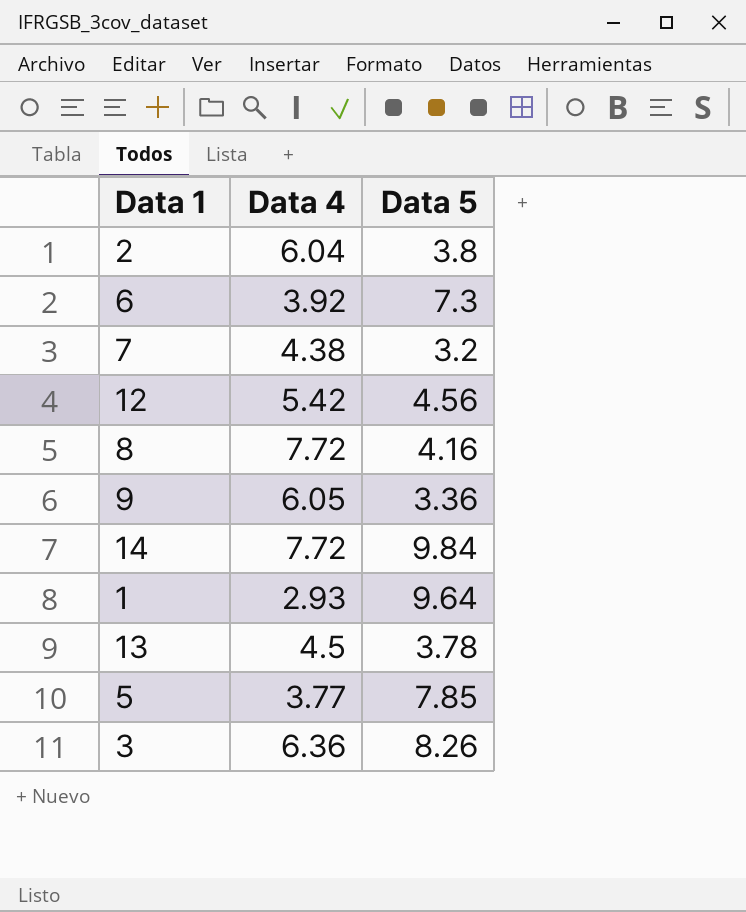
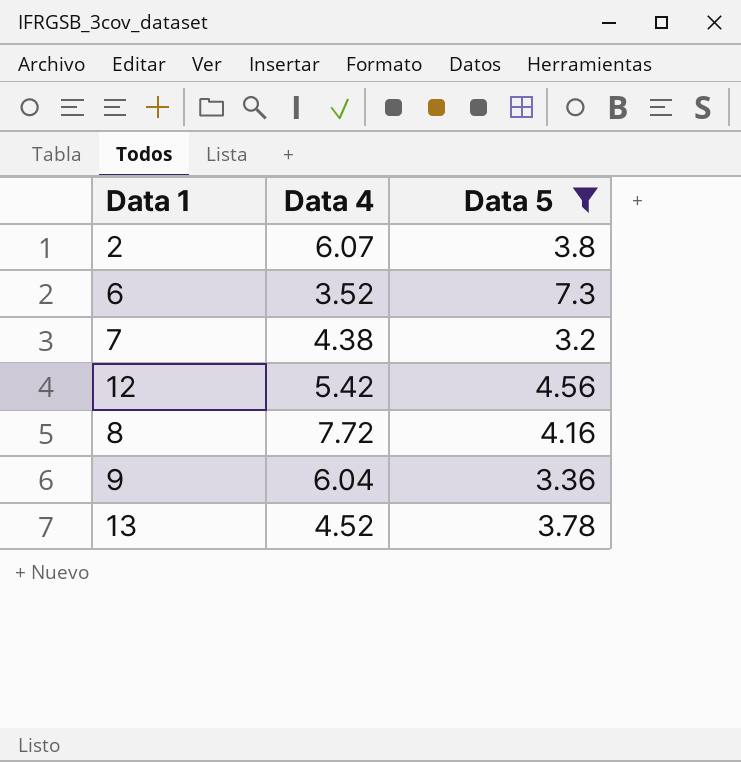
filter: none -> Data 5 <= 7.3
2 | Data 4: 6.04 -> 6.07
6 | Data 4: 3.92 -> 3.52
9 | Data 4: 6.05 -> 6.04
13 | Data 4: 4.5 -> 4.52

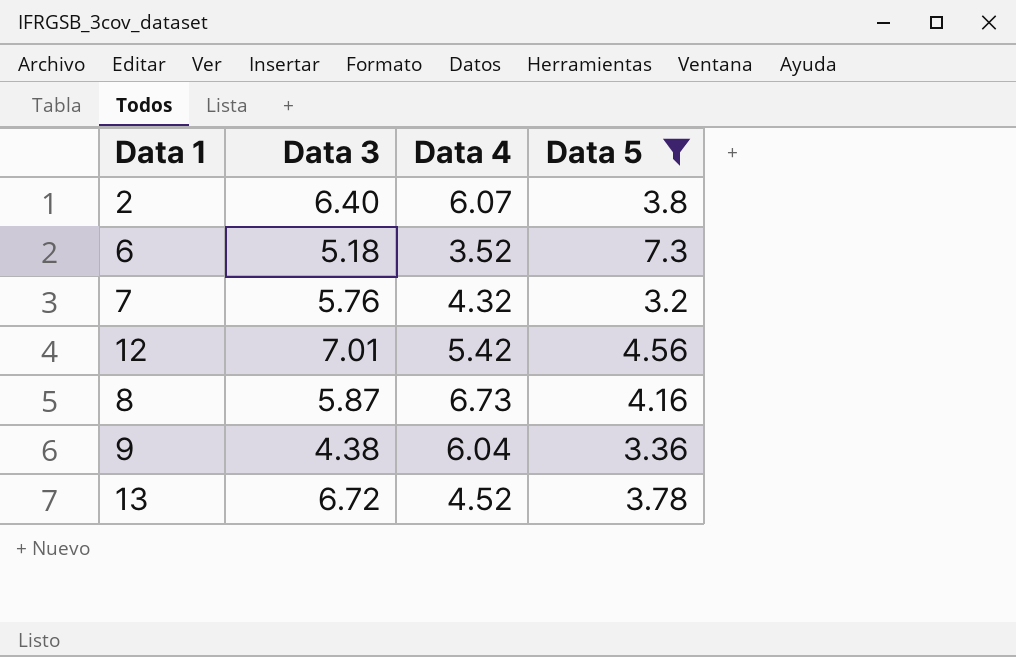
column Data 3 | position: none -> 2
7 | Data 4: 4.38 -> 4.32
8 | Data 4: 7.72 -> 6.73

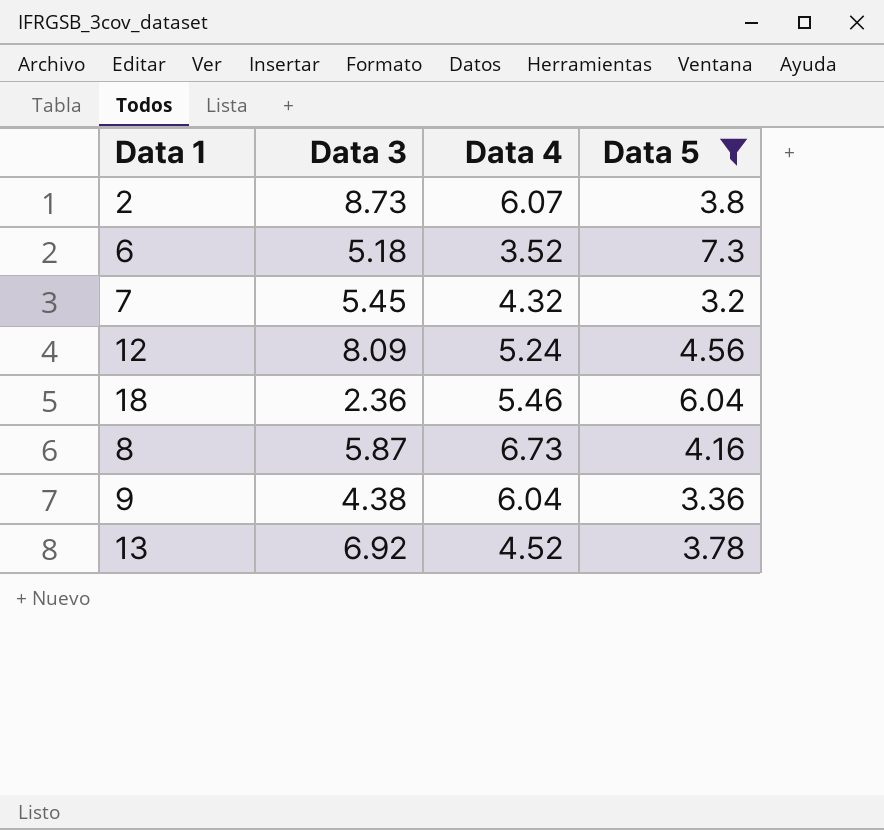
2 | Data 3: 6.40 -> 8.73
7 | Data 3: 5.76 -> 5.45
12 | Data 3: 7.01 -> 8.09
12 | Data 4: 5.42 -> 5.24
row 18: none -> 2.36 | 5.46 | 6.04
13 | Data 3: 6.72 -> 6.92

